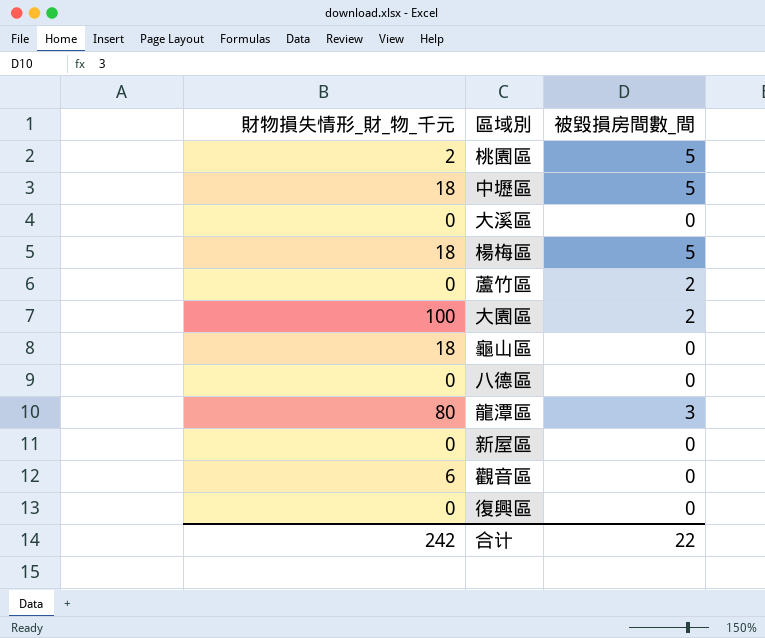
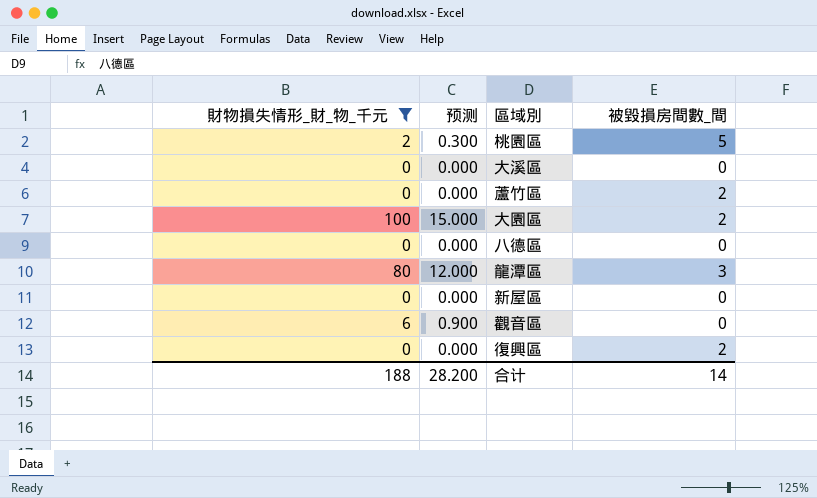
filter: none -> 財物損失情形_財_物_千元 != 18
column 预测 | formula: none -> [財物損失情形_財_物_千元] * 0.15
復興區 | 被毀損房間數_間: 0 -> 2
合计 | 財物損失情形_財_物_千元: 242 -> 188
合计 | 被毀損房間數_間: 22 -> 14

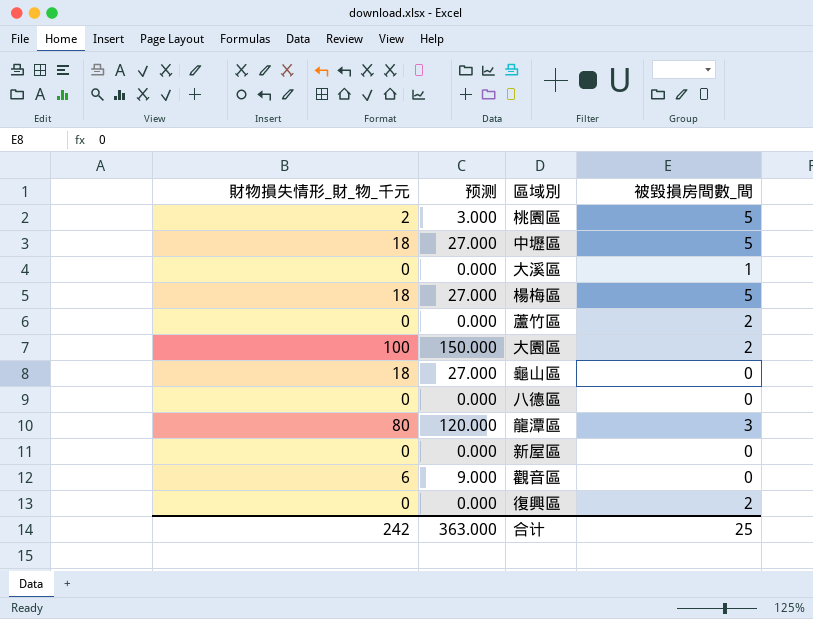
filter: 財物損失情形_財_物_千元 != 18 -> none
column 预测 | formula: [財物損失情形_財_物_千元] * 0.15 -> [財物損失情形_財_物_千元] * 1.5
大溪區 | 被毀損房間數_間: 0 -> 1
合计 | 財物損失情形_財_物_千元: 188 -> 242
合计 | 预测: 28.200 -> 363.000
合计 | 被毀損房間數_間: 14 -> 25

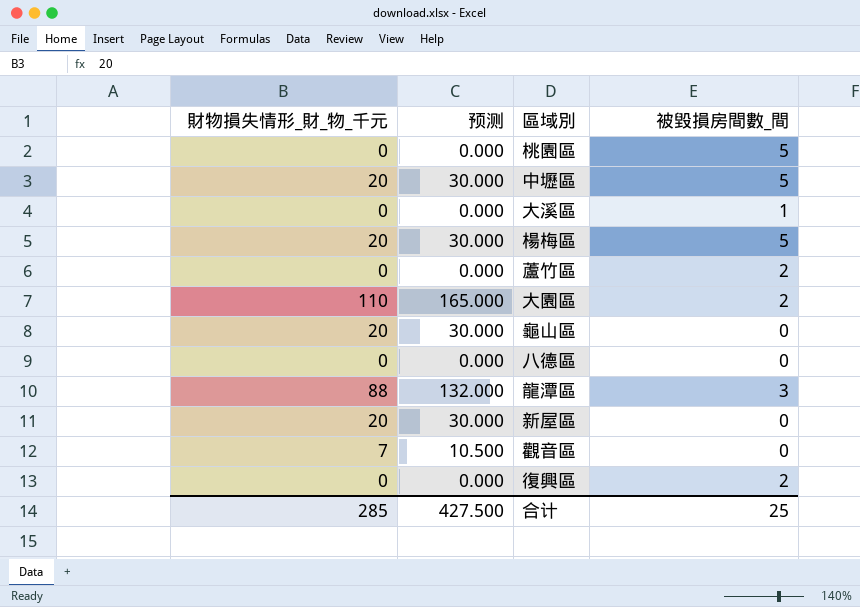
桃園區 | 財物損失情形_財_物_千元: 2 -> 0
桃園區 | 预测: 3.000 -> 0.000
中壢區 | 財物損失情形_財_物_千元: 18 -> 20
中壢區 | 预测: 27.000 -> 30.000
楊梅區 | 財物損失情形_財_物_千元: 18 -> 20
楊梅區 | 预测: 27.000 -> 30.000
大園區 | 財物損失情形_財_物_千元: 100 -> 110
大園區 | 预测: 150.000 -> 165.000
龜山區 | 財物損失情形_財_物_千元: 18 -> 20
龜山區 | 预测: 27.000 -> 30.000
龍潭區 | 財物損失情形_財_物_千元: 80 -> 88
龍潭區 | 预测: 120.000 -> 132.000
新屋區 | 財物損失情形_財_物_千元: 0 -> 20
新屋區 | 预测: 0.000 -> 30.000
觀音區 | 財物損失情形_財_物_千元: 6 -> 7
觀音區 | 预测: 9.000 -> 10.500
合计 | 財物損失情形_財_物_千元: 242 -> 285
合计 | 预测: 363.000 -> 427.500

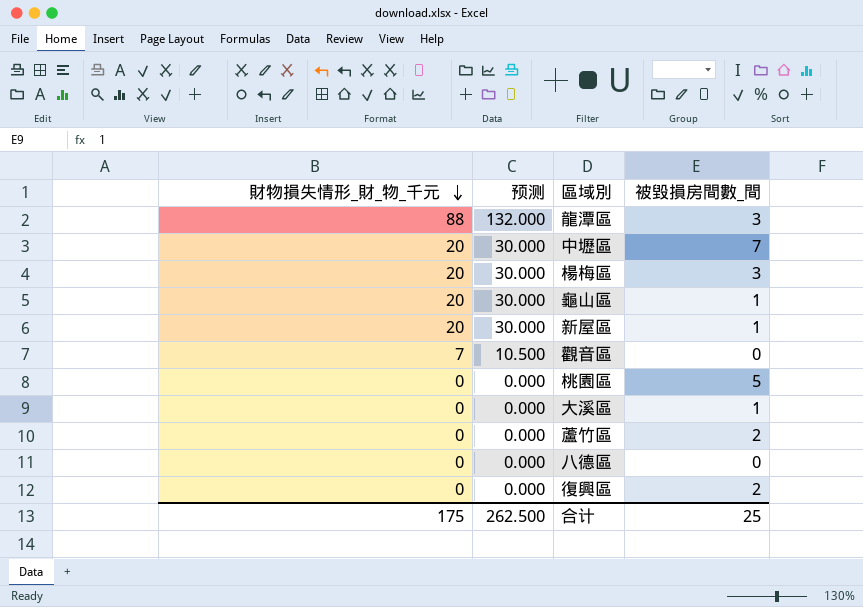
row order: none -> 財物損失情形_財_物_千元 descending
row 大園區: 110 | 165.000 | 2 -> none
中壢區 | 被毀損房間數_間: 5 -> 7
楊梅區 | 被毀損房間數_間: 5 -> 3
龜山區 | 被毀損房間數_間: 0 -> 1
新屋區 | 被毀損房間數_間: 0 -> 1
合计 | 財物損失情形_財_物_千元: 285 -> 175
合计 | 预测: 427.500 -> 262.500

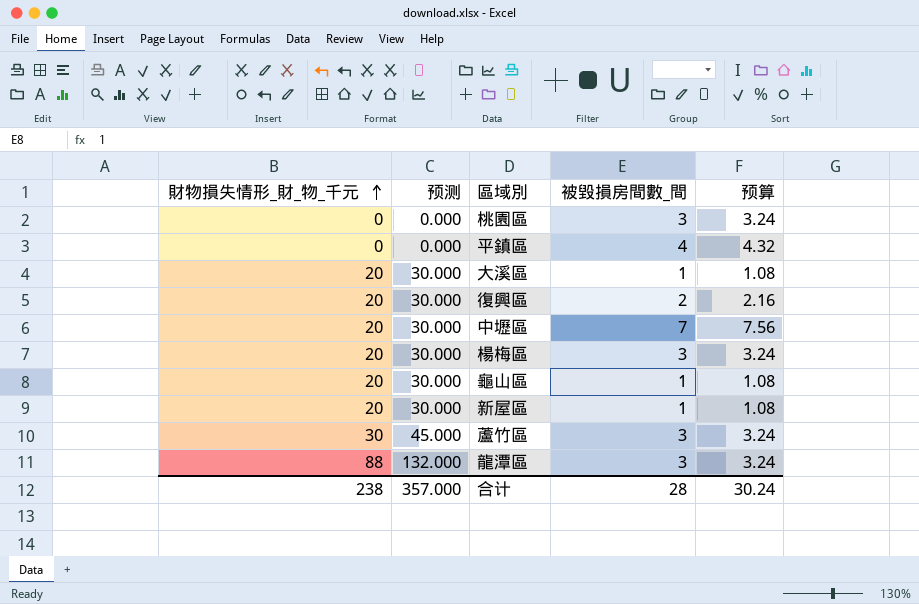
row order: 財物損失情形_財_物_千元 descending -> 財物損失情形_財_物_千元 ascending
column 预算 | formula: none -> [被毀損房間數_間] * 1.08
row 觀音區: 7 | 10.500 | 0 -> none
row 八德區: 0 | 0.000 | 0 -> none
桃園區 | 被毀損房間數_間: 5 -> 3
row 平鎮區: none -> 0 | 0.000 | 4 | 4.32
大溪區 | 財物損失情形_財_物_千元: 0 -> 20
大溪區 | 预测: 0.000 -> 30.000
復興區 | 財物損失情形_財_物_千元: 0 -> 20
復興區 | 预测: 0.000 -> 30.000
蘆竹區 | 財物損失情形_財_物_千元: 0 -> 30
蘆竹區 | 预测: 0.000 -> 45.000
蘆竹區 | 被毀損房間數_間: 2 -> 3
合计 | 財物損失情形_財_物_千元: 175 -> 238
合计 | 预测: 262.500 -> 357.000
合计 | 被毀損房間數_間: 25 -> 28

